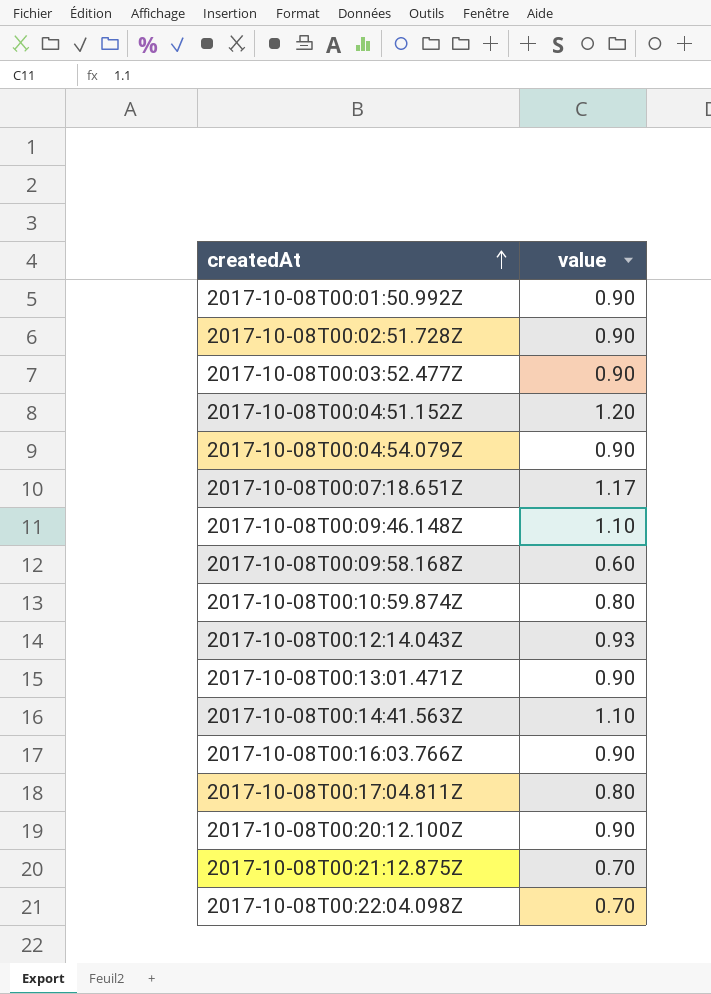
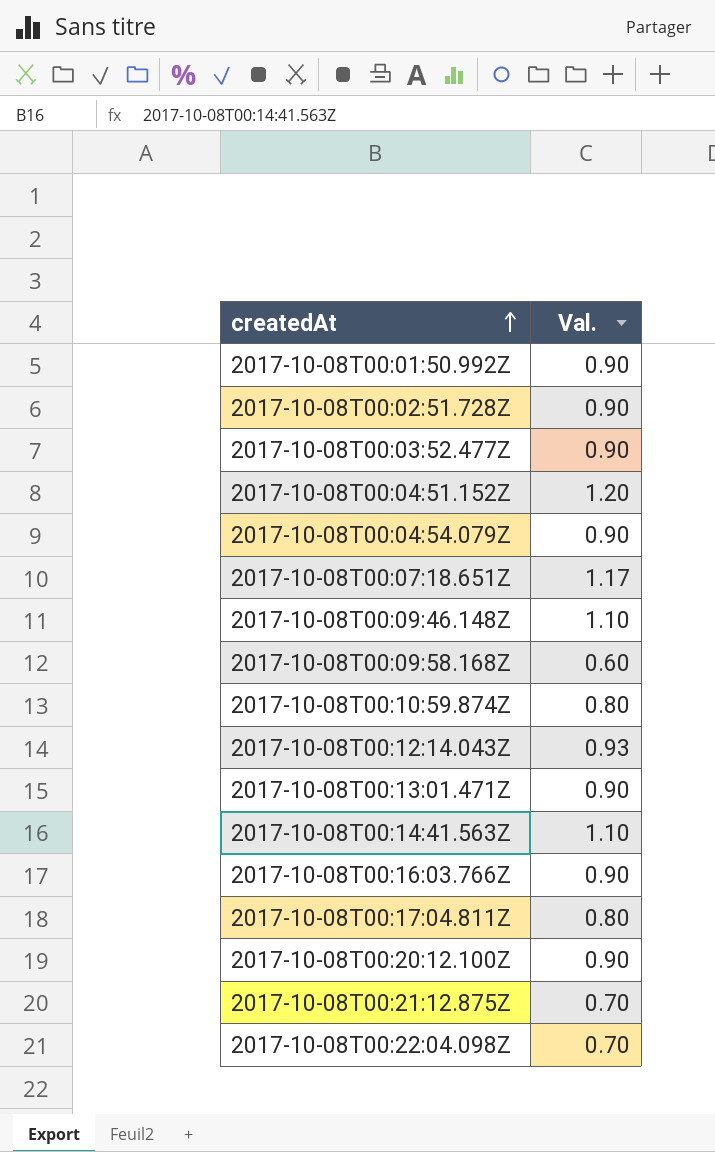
column name: value -> Val.

